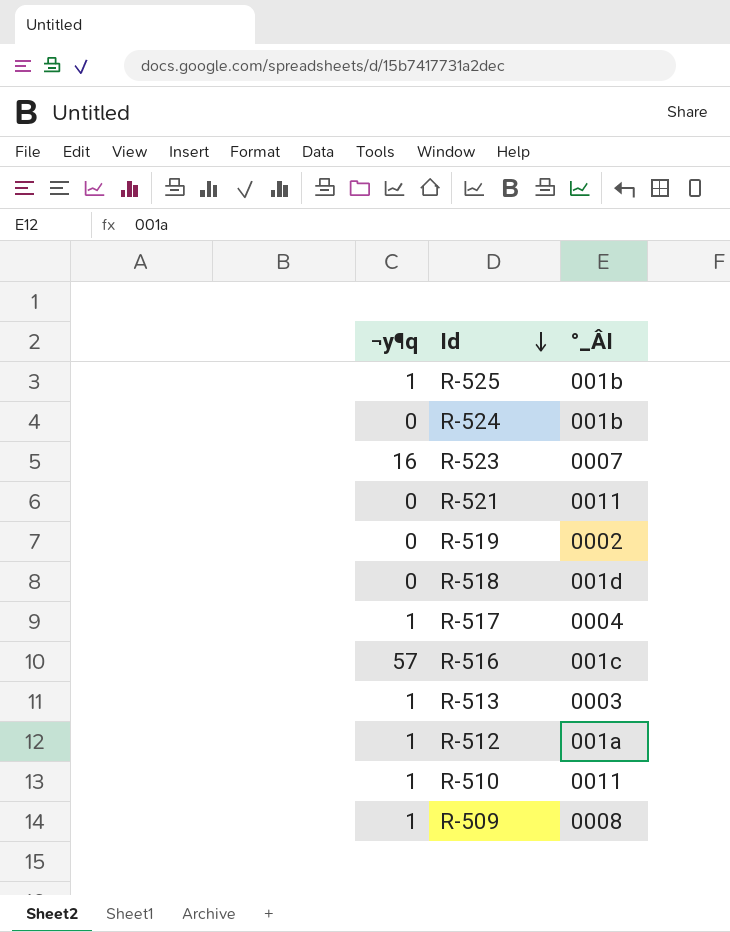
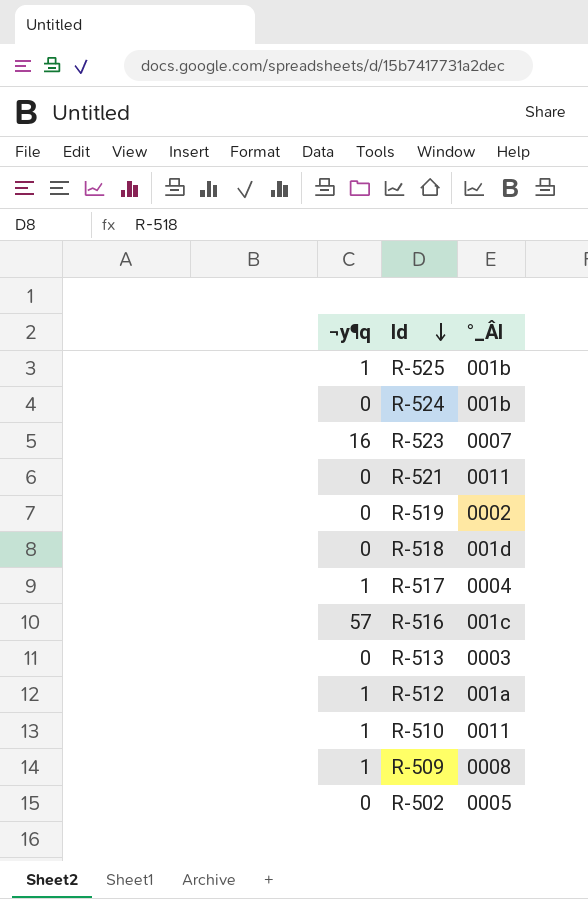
R-513 | ¬y¶q: 1 -> 0
row R-502: none -> 0 | 0005

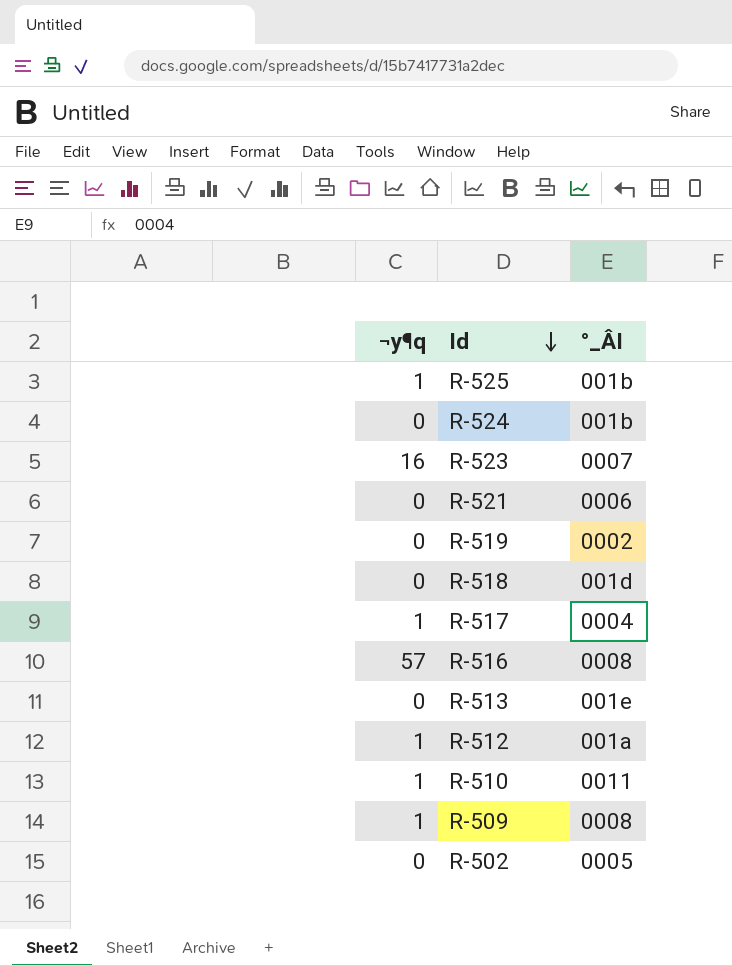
R-521 | °_ÂI: 0011 -> 0006
R-516 | °_ÂI: 001c -> 0008
R-513 | °_ÂI: 0003 -> 001e

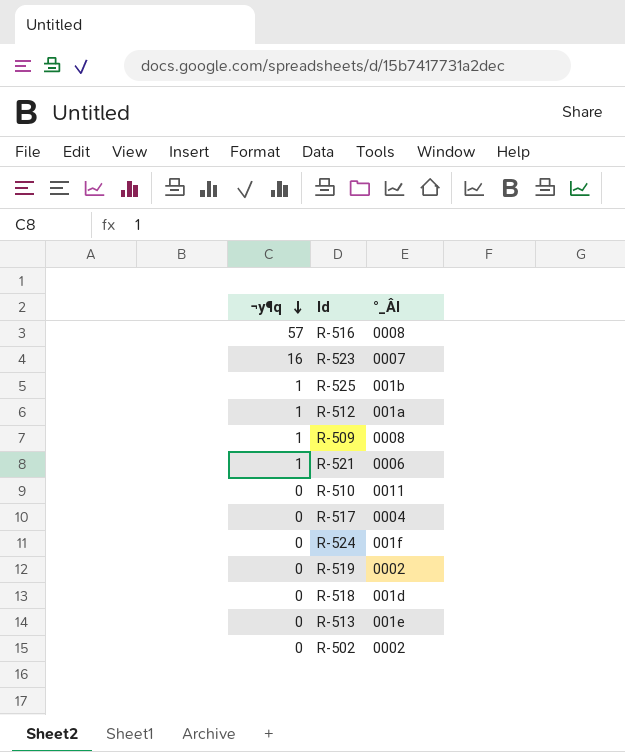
row order: Id descending -> ¬y¶q descending
R-521 | ¬y¶q: 0 -> 1
R-510 | ¬y¶q: 1 -> 0
R-517 | ¬y¶q: 1 -> 0
R-524 | °_ÂI: 001b -> 001f
R-502 | °_ÂI: 0005 -> 0002

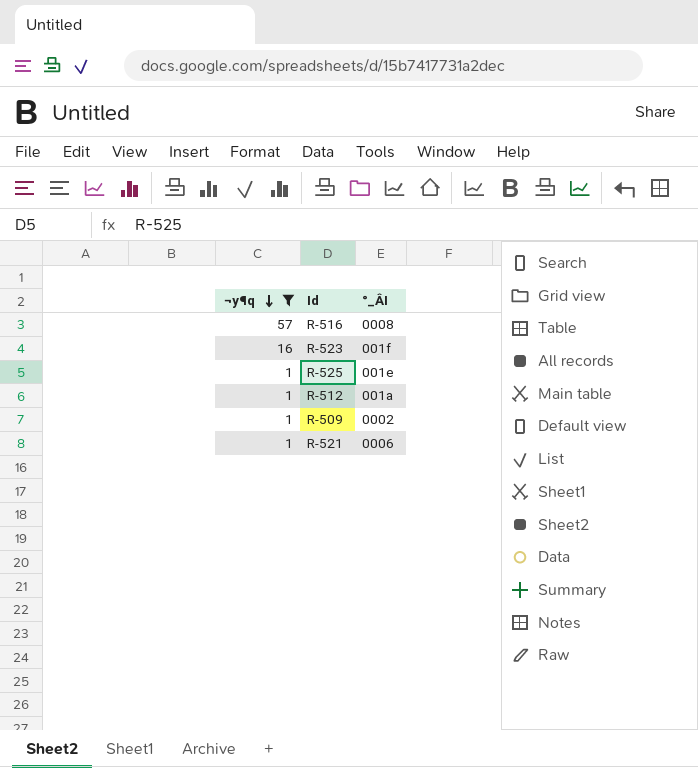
filter: none -> ¬y¶q != 0
R-523 | °_ÂI: 0007 -> 001f
R-525 | °_ÂI: 001b -> 001e
R-509 | °_ÂI: 0008 -> 0002

